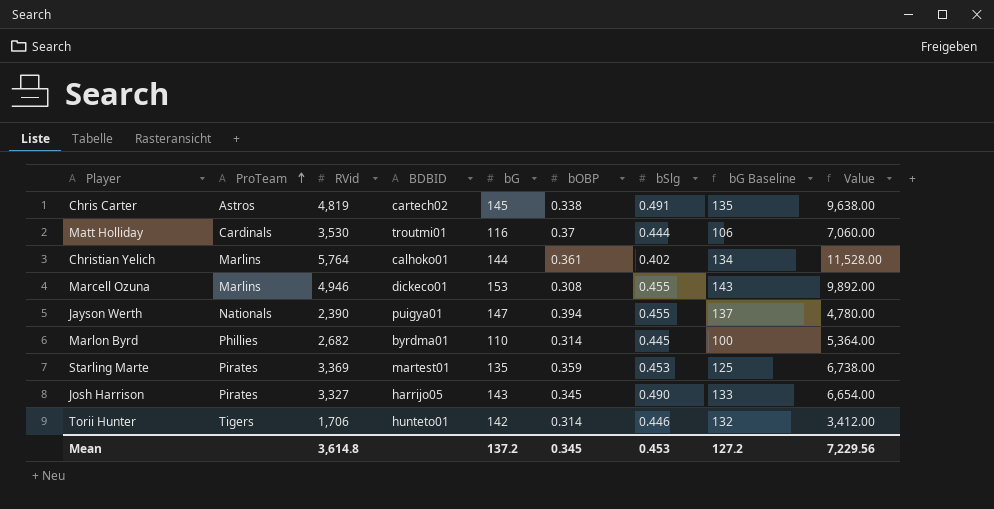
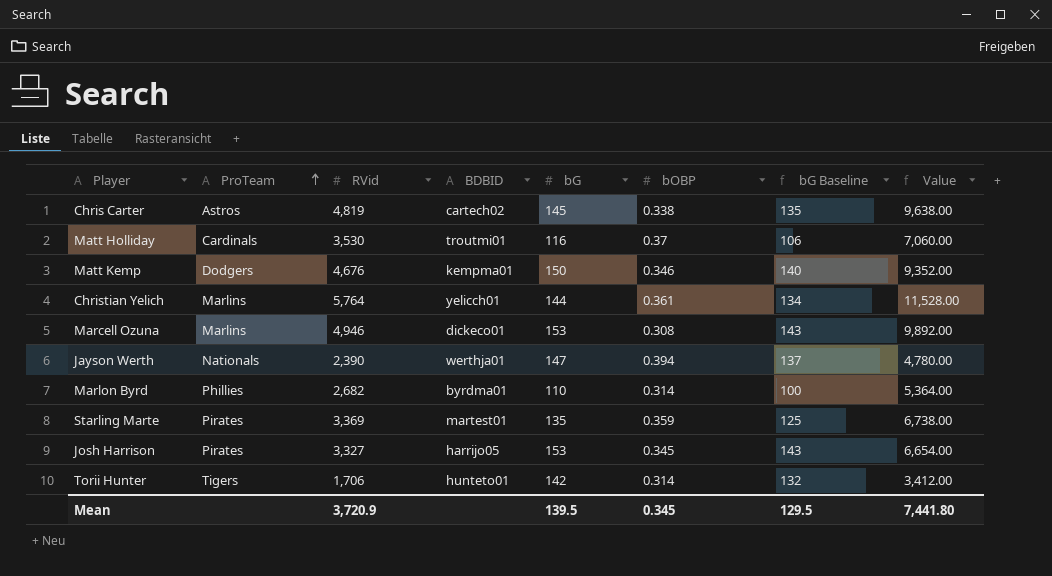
column bSlg | position: 7 -> none
row Matt Kemp: none -> Dodgers | 4,676 | kempma01 | 150 | 0.346 | 140 | 9,352.00
Christian Yelich | BDBID: calhoko01 -> yelicch01
Jayson Werth | BDBID: puigya01 -> werthja01
Josh Harrison | bG: 143 -> 153
Josh Harrison | bG Baseline: 133 -> 143
Mean | RVid: 3,614.8 -> 3,720.9
Mean | bG: 137.2 -> 139.5
Mean | bG Baseline: 127.2 -> 129.5
Mean | Value: 7,229.56 -> 7,441.80

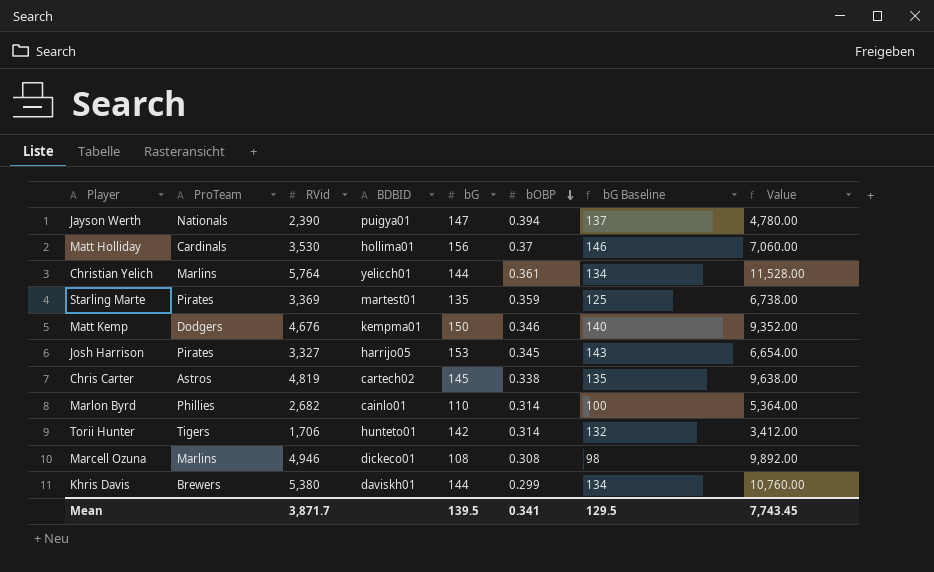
row order: ProTeam ascending -> bOBP descending
Jayson Werth | BDBID: werthja01 -> puigya01
Matt Holliday | BDBID: troutmi01 -> hollima01
Matt Holliday | bG: 116 -> 156
Matt Holliday | bG Baseline: 106 -> 146
Marlon Byrd | BDBID: byrdma01 -> cainlo01
Marcell Ozuna | bG: 153 -> 108
Marcell Ozuna | bG Baseline: 143 -> 98
row Khris Davis: none -> Brewers | 5,380 | daviskh01 | 144 | 0.299 | 134 | 10,760.00
Mean | RVid: 3,720.9 -> 3,871.7
Mean | bOBP: 0.345 -> 0.341
Mean | Value: 7,441.80 -> 7,743.45

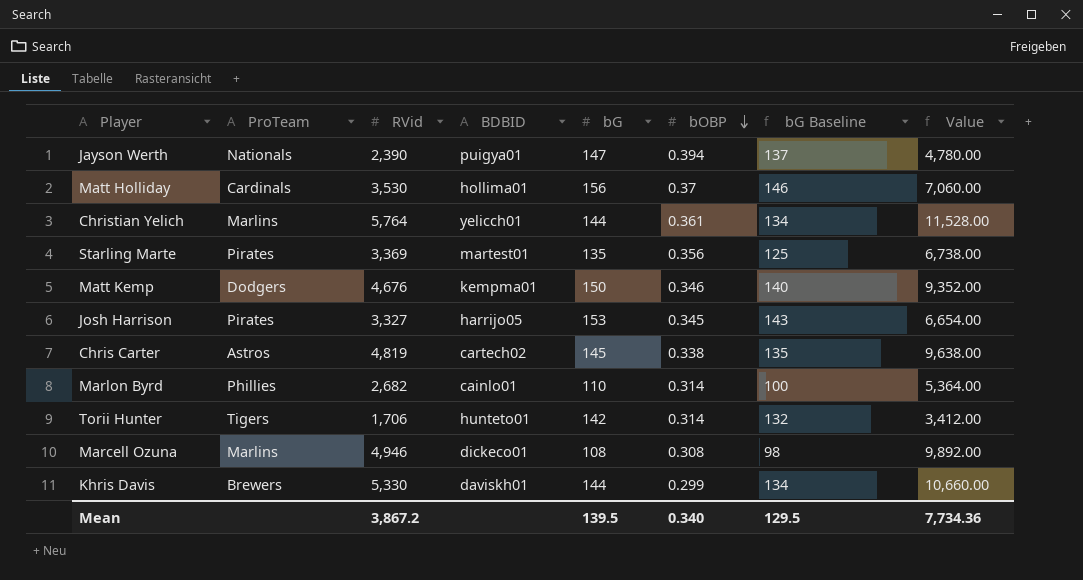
Starling Marte | bOBP: 0.359 -> 0.356
Khris Davis | RVid: 5,380 -> 5,330
Khris Davis | Value: 10,760.00 -> 10,660.00
Mean | RVid: 3,871.7 -> 3,867.2
Mean | bOBP: 0.341 -> 0.340
Mean | Value: 7,743.45 -> 7,734.36

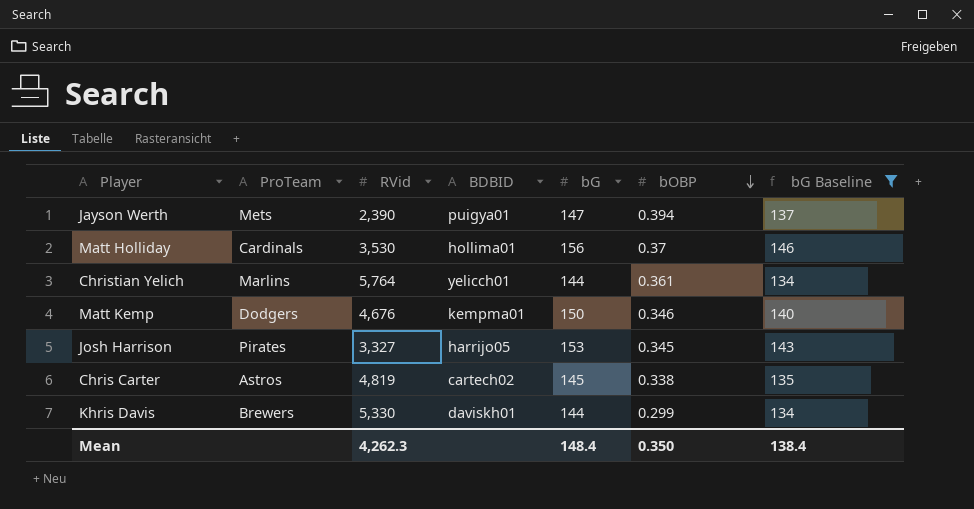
filter: none -> bG Baseline >= 134
column Value | formula: [RVid] * 2 -> none
Jayson Werth | ProTeam: Nationals -> Mets
Mean | RVid: 3,867.2 -> 4,262.3
Mean | bG: 139.5 -> 148.4
Mean | bOBP: 0.340 -> 0.350
Mean | bG Baseline: 129.5 -> 138.4

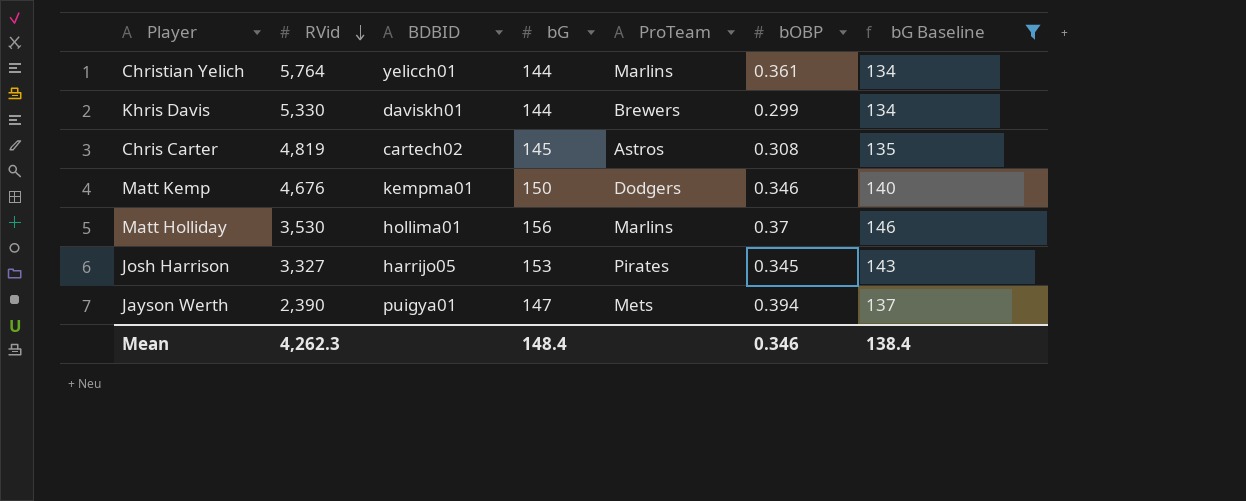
row order: bOBP descending -> RVid descending
column ProTeam | position: 2 -> 5
Chris Carter | bOBP: 0.338 -> 0.308
Matt Holliday | ProTeam: Cardinals -> Marlins
Mean | bOBP: 0.350 -> 0.346

